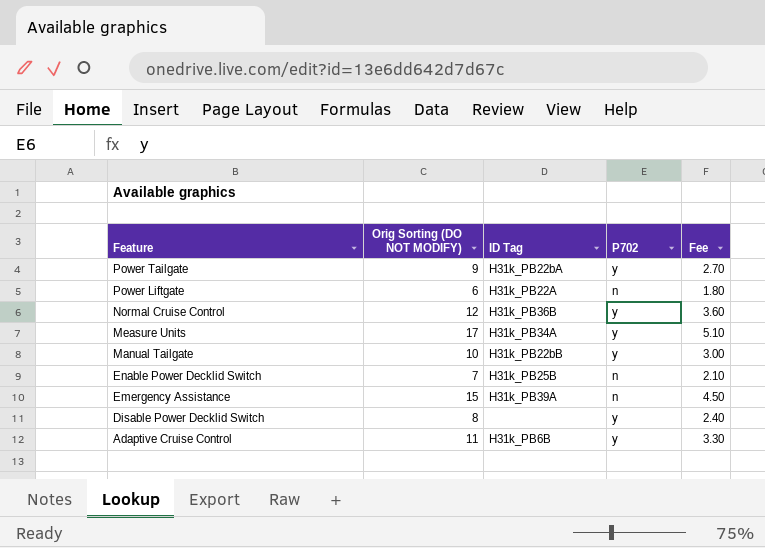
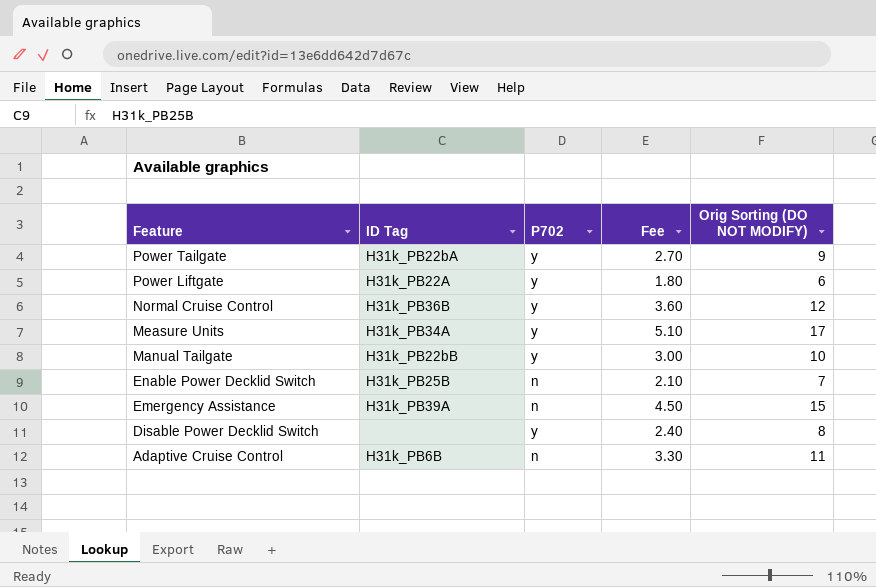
column Orig Sorting (DO NOT MODIFY) | position: 2 -> 5
Power Liftgate | P702: n -> y
Adaptive Cruise Control | P702: y -> n

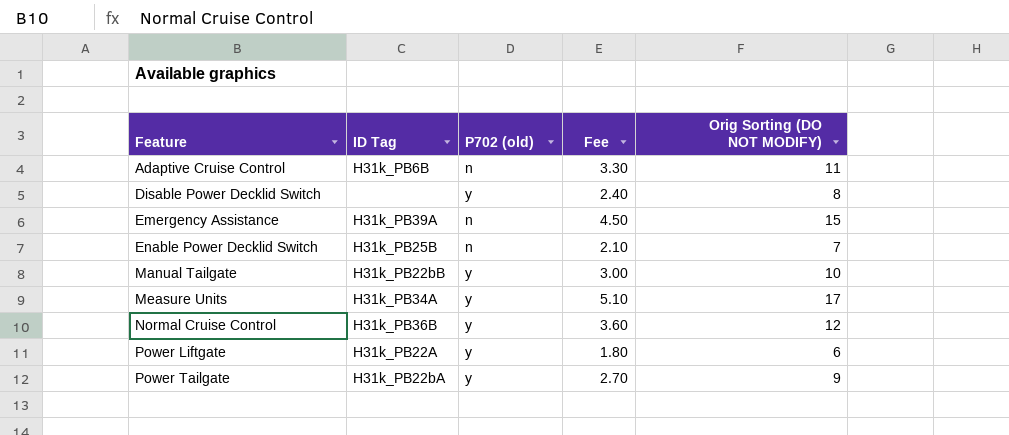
row order: Feature descending -> Feature ascending
column name: P702 -> P702 (old)

